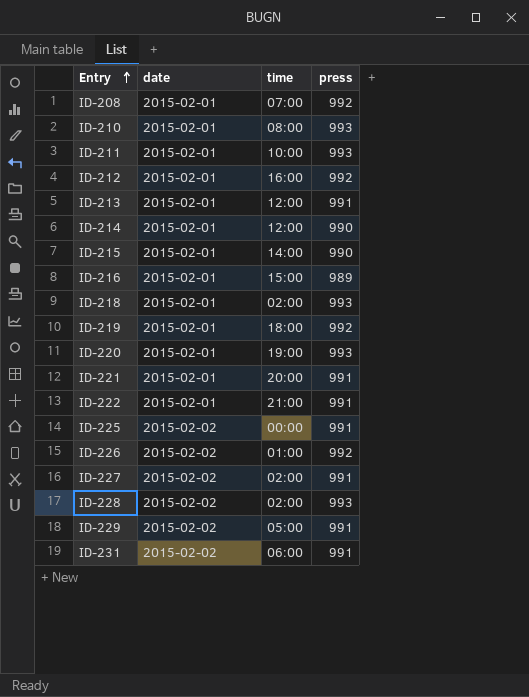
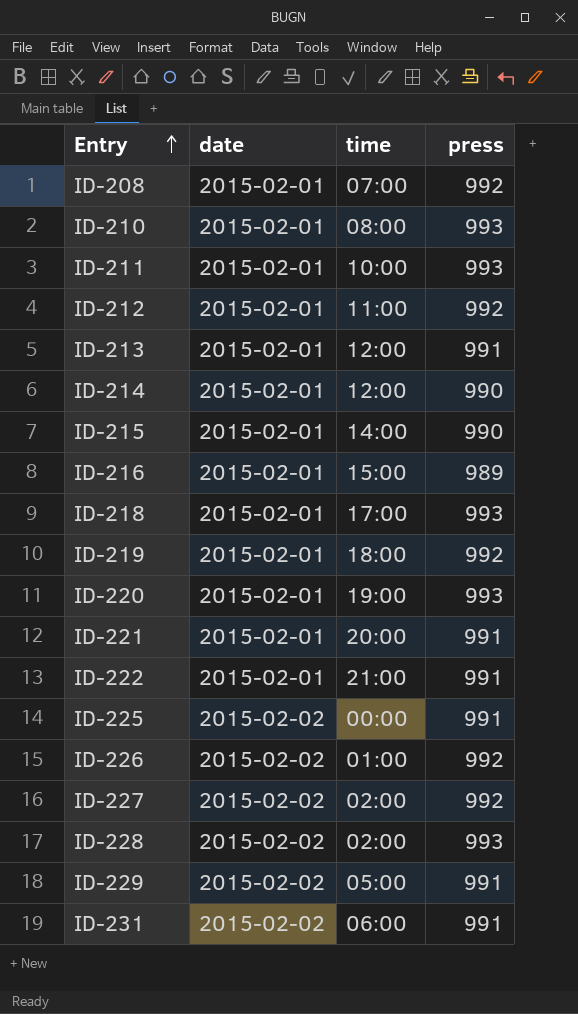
ID-212 | time: 16:00 -> 11:00
ID-218 | time: 02:00 -> 17:00
ID-227 | press: 991 -> 992

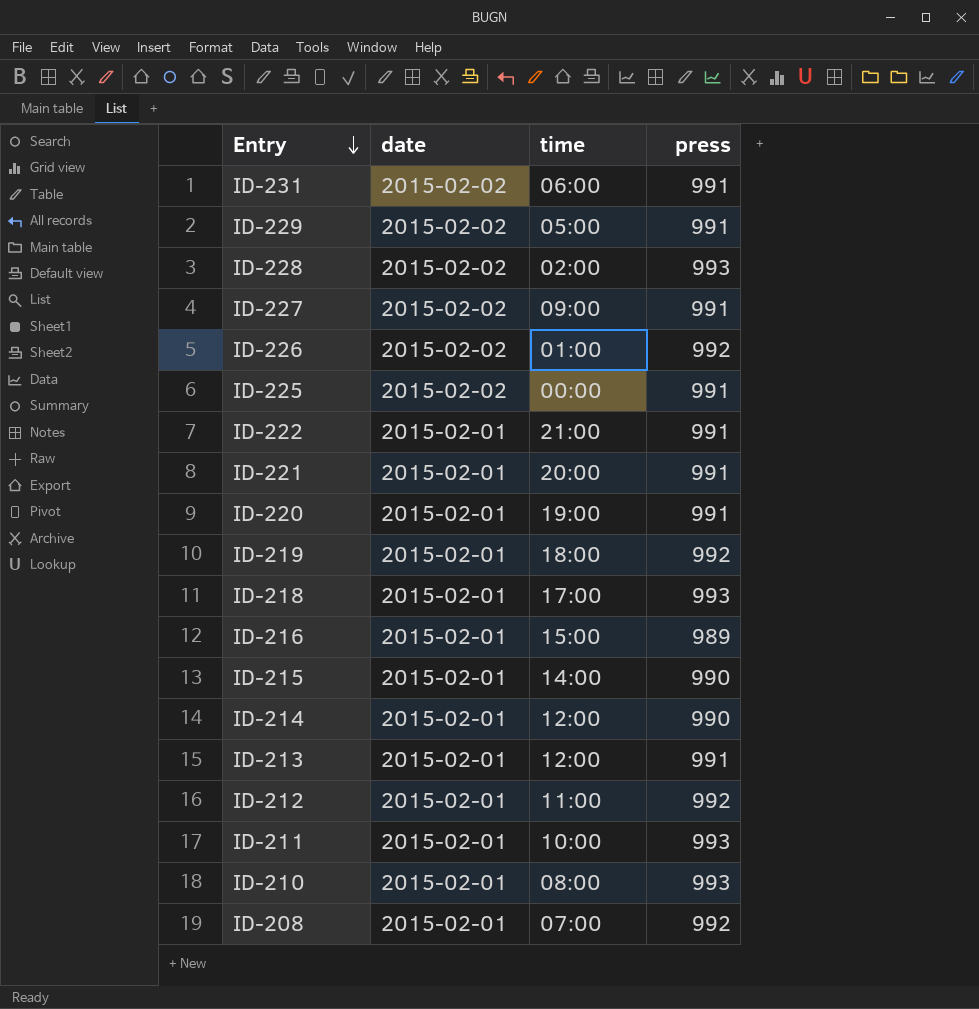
row order: Entry ascending -> Entry descending
ID-227 | time: 02:00 -> 09:00
ID-227 | press: 992 -> 991
ID-220 | press: 993 -> 991

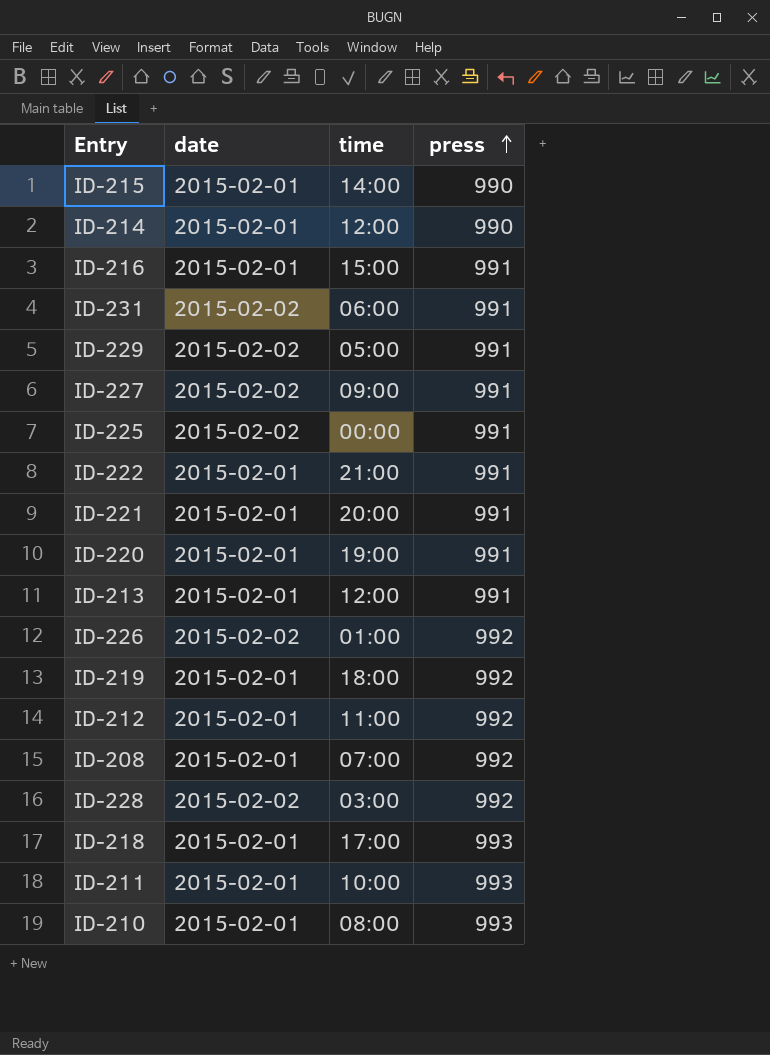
row order: Entry descending -> press ascending
ID-216 | press: 989 -> 991
ID-228 | time: 02:00 -> 03:00
ID-228 | press: 993 -> 992

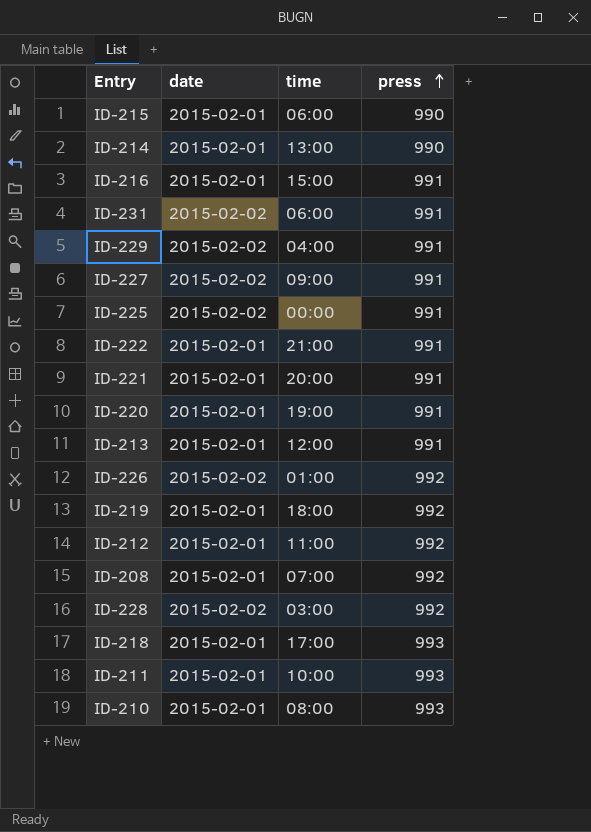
ID-215 | time: 14:00 -> 06:00
ID-214 | time: 12:00 -> 13:00
ID-229 | time: 05:00 -> 04:00

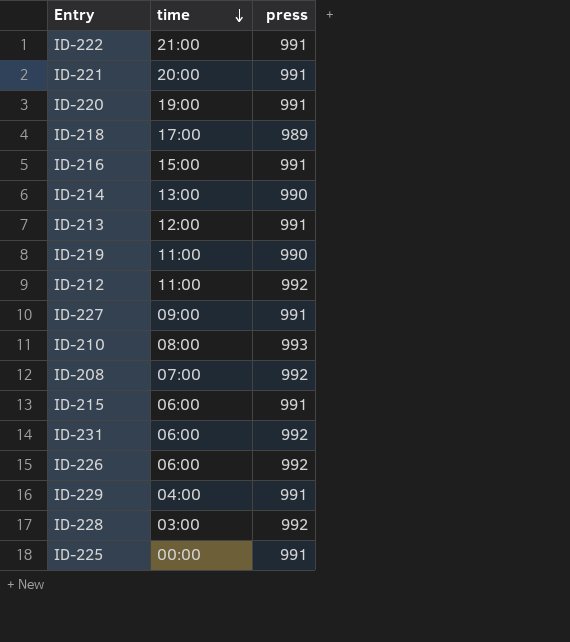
row order: press ascending -> time descending
column date | position: 2 -> none
row ID-211: 2015-02-01 | 10:00 | 993 -> none
ID-218 | press: 993 -> 989
ID-219 | time: 18:00 -> 11:00
ID-219 | press: 992 -> 990
ID-215 | press: 990 -> 991
ID-231 | press: 991 -> 992
ID-226 | time: 01:00 -> 06:00

